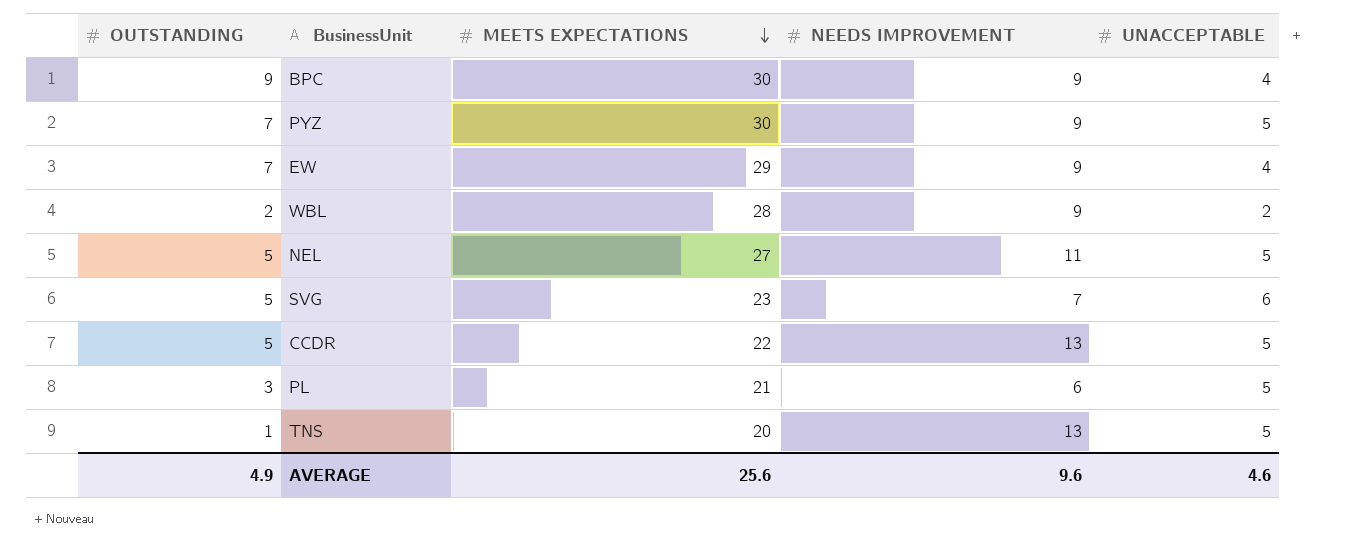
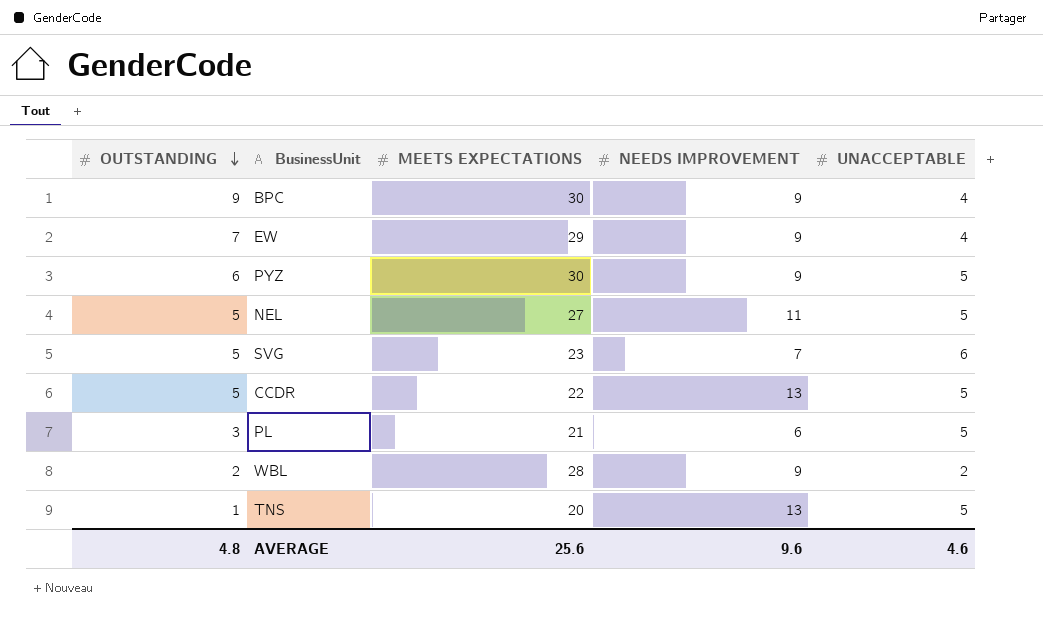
row order: MEETS EXPECTATIONS descending -> OUTSTANDING descending
PYZ | OUTSTANDING: 7 -> 6
AVERAGE | OUTSTANDING: 4.9 -> 4.8

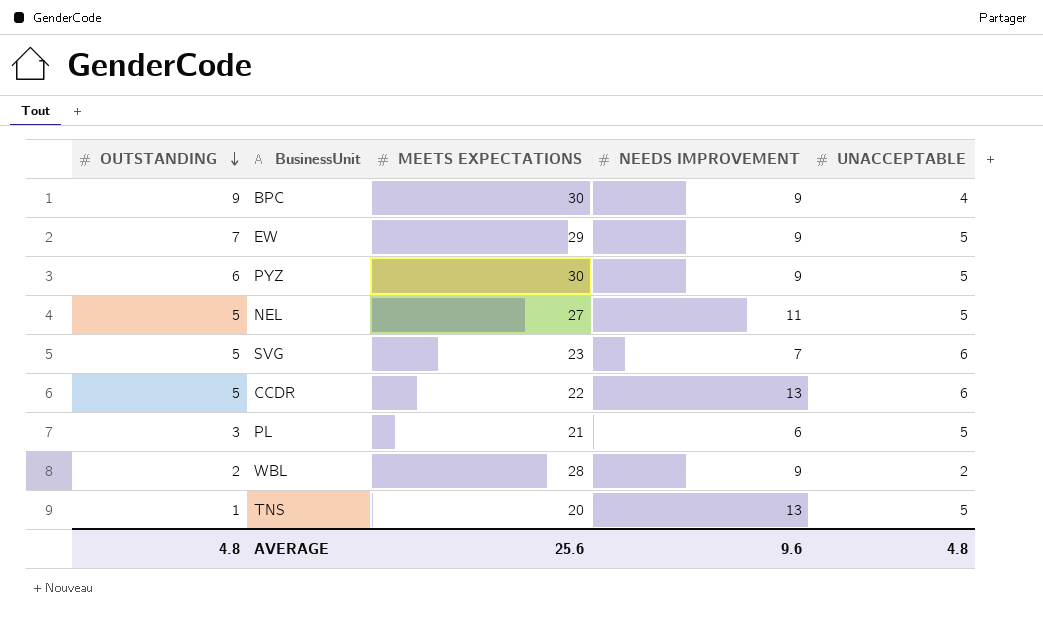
EW | UNACCEPTABLE: 4 -> 5
CCDR | UNACCEPTABLE: 5 -> 6
AVERAGE | UNACCEPTABLE: 4.6 -> 4.8

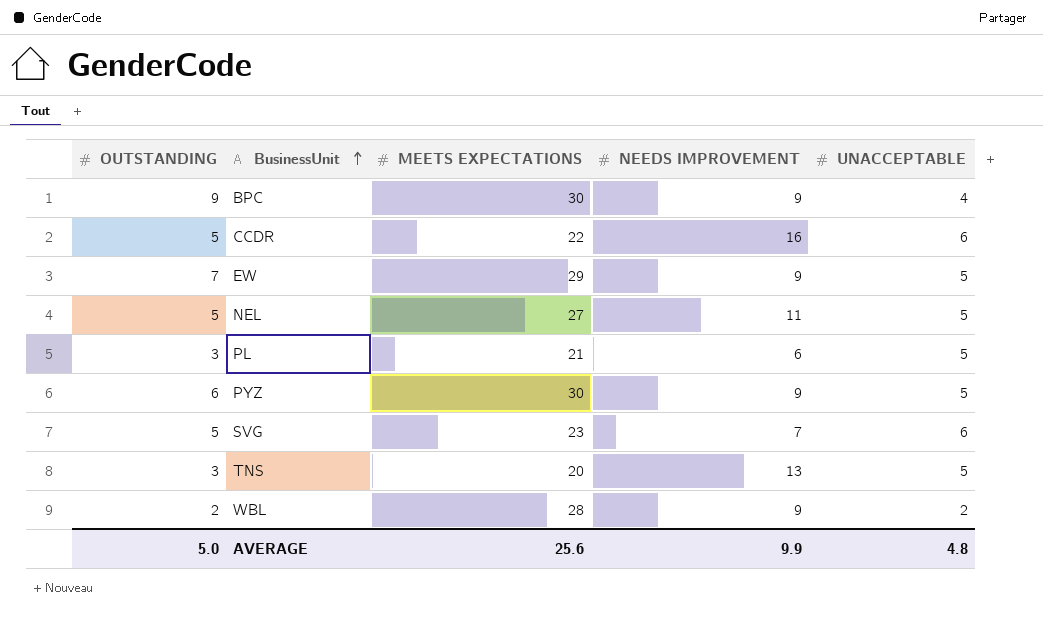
row order: OUTSTANDING descending -> BusinessUnit ascending
CCDR | NEEDS IMPROVEMENT: 13 -> 16
TNS | OUTSTANDING: 1 -> 3
AVERAGE | OUTSTANDING: 4.8 -> 5.0
AVERAGE | NEEDS IMPROVEMENT: 9.6 -> 9.9

